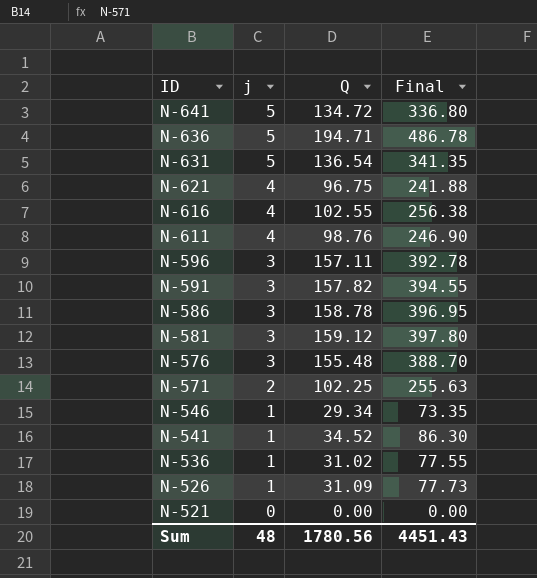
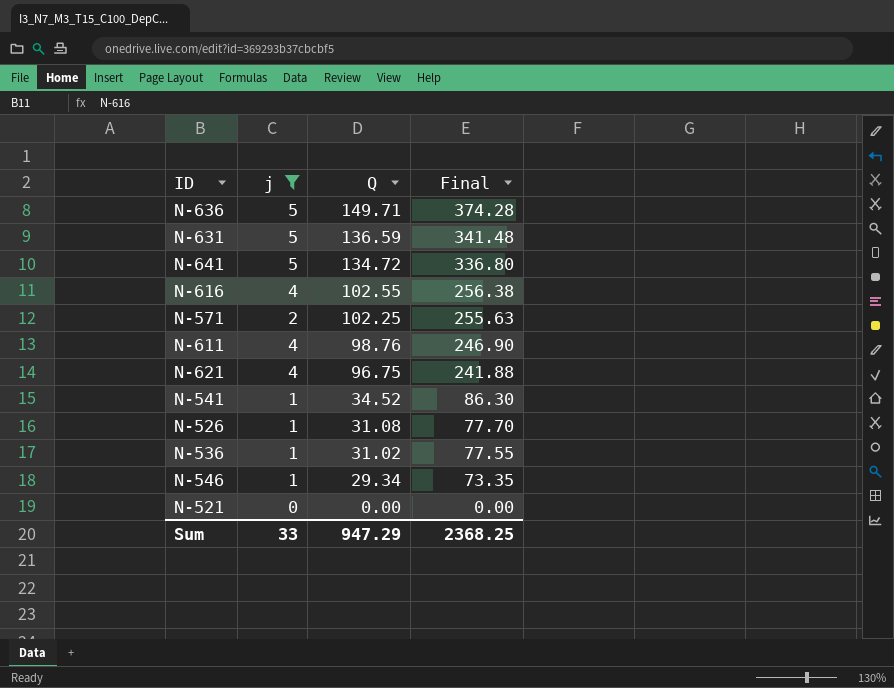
filter: none -> j != 3
row order: ID descending -> Q descending
N-636 | Q: 194.71 -> 149.71
N-636 | Final: 486.78 -> 374.28
N-631 | Q: 136.54 -> 136.59
N-631 | Final: 341.35 -> 341.48
N-526 | Q: 31.09 -> 31.08
N-526 | Final: 77.73 -> 77.70
Sum | j: 48 -> 33
Sum | Q: 1780.56 -> 947.29
Sum | Final: 4451.43 -> 2368.25

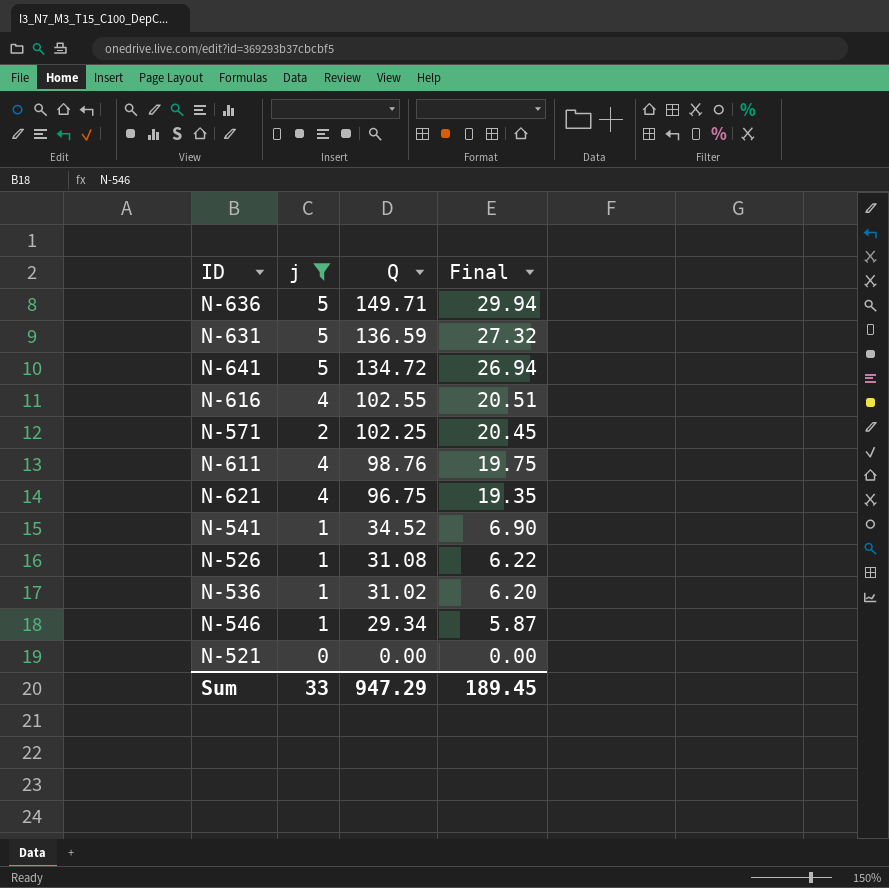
column Final | formula: [Q] * 2.5 -> [Q] * 0.2
Sum | Final: 2368.25 -> 189.45

